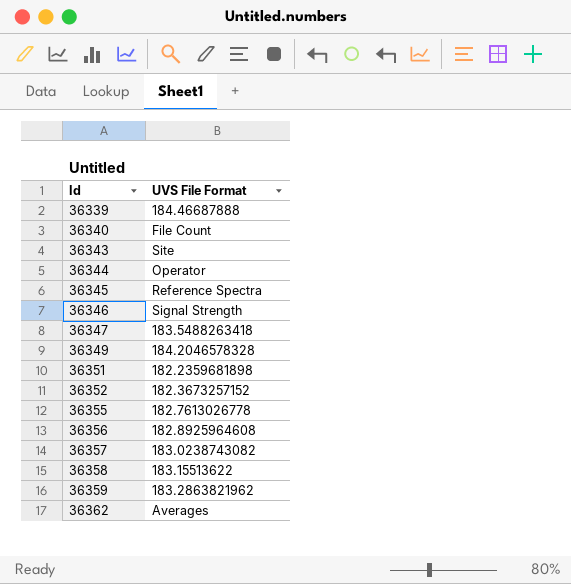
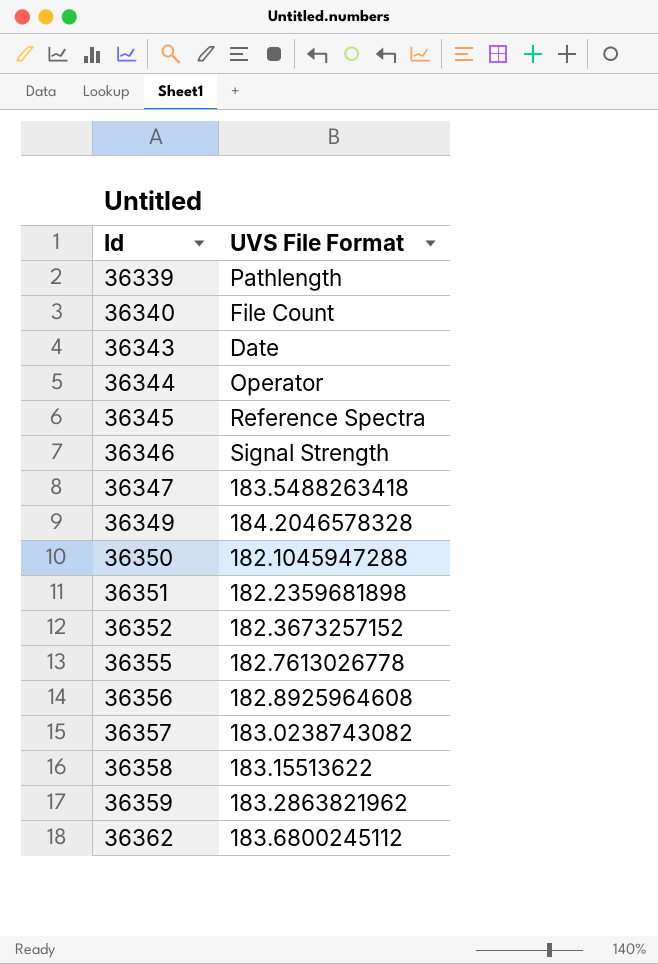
36339 | UVS File Format: 184.46687888 -> Pathlength
36343 | UVS File Format: Site -> Date
row 36350: none -> 182.1045947288
36362 | UVS File Format: Averages -> 183.6800245112

